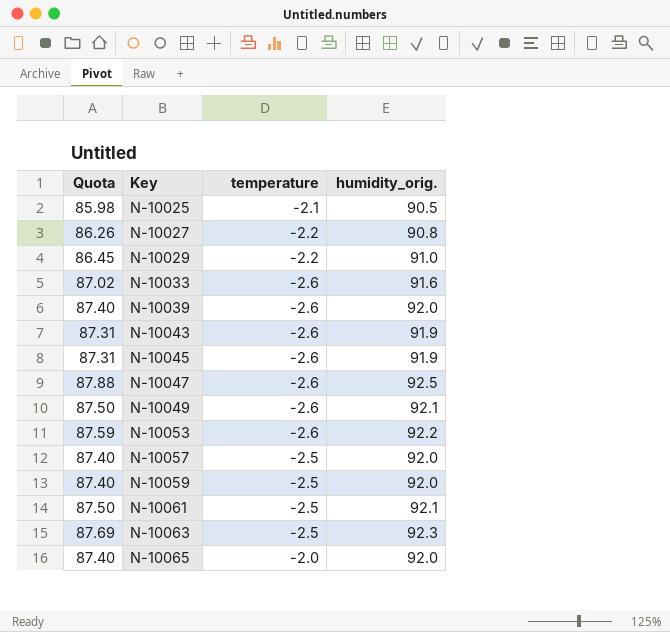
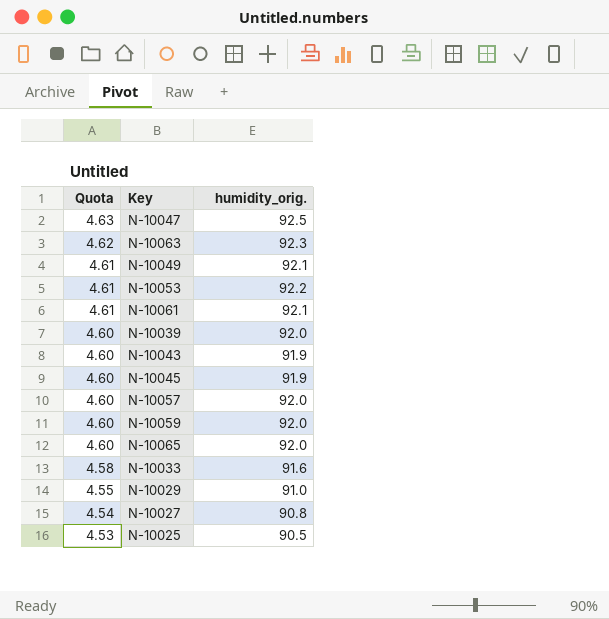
row order: Key ascending -> Quota descending
column temperature | position: 3 -> none
column Quota | formula: [humidity_orig.] * 0.95 -> [humidity_orig.] * 0.05

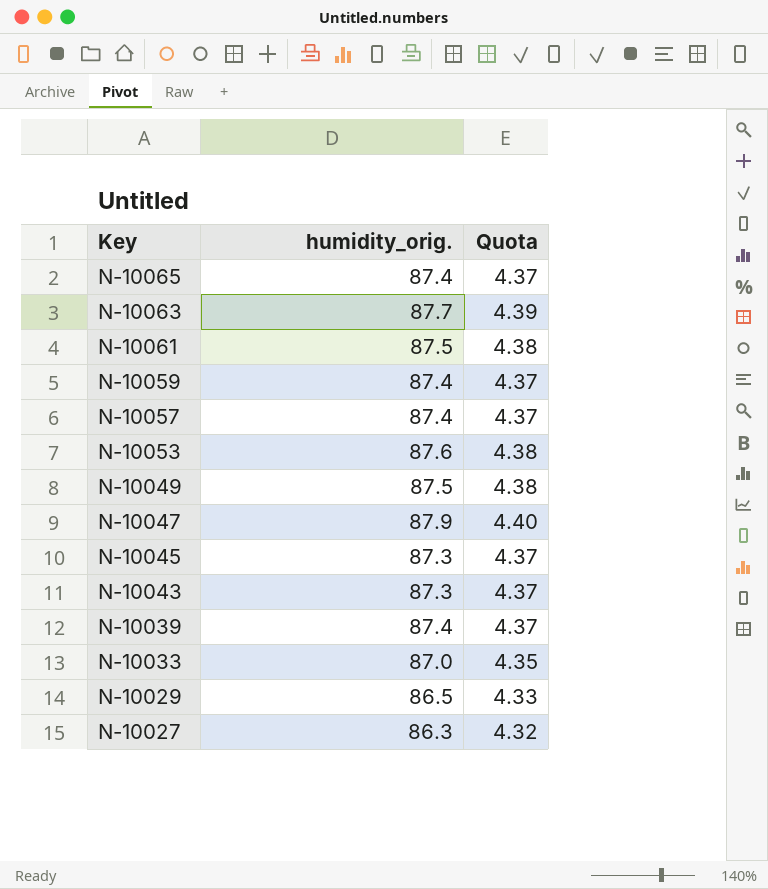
row order: Quota descending -> Key descending
column Quota | position: 1 -> 3
row N-10025: 4.53 | 90.5 -> none
N-10065 | humidity_orig.: 92.0 -> 87.4
N-10065 | Quota: 4.60 -> 4.37
N-10063 | humidity_orig.: 92.3 -> 87.7
N-10063 | Quota: 4.62 -> 4.39
N-10061 | humidity_orig.: 92.1 -> 87.5
N-10061 | Quota: 4.61 -> 4.38
N-10059 | humidity_orig.: 92.0 -> 87.4
N-10059 | Quota: 4.60 -> 4.37
N-10057 | humidity_orig.: 92.0 -> 87.4
N-10057 | Quota: 4.60 -> 4.37
N-10053 | humidity_orig.: 92.2 -> 87.6
N-10053 | Quota: 4.61 -> 4.38
N-10049 | humidity_orig.: 92.1 -> 87.5
N-10049 | Quota: 4.61 -> 4.38
N-10047 | humidity_orig.: 92.5 -> 87.9
N-10047 | Quota: 4.63 -> 4.40
N-10045 | humidity_orig.: 91.9 -> 87.3
N-10045 | Quota: 4.60 -> 4.37
N-10043 | humidity_orig.: 91.9 -> 87.3
N-10043 | Quota: 4.60 -> 4.37
N-10039 | humidity_orig.: 92.0 -> 87.4
N-10039 | Quota: 4.60 -> 4.37
N-10033 | humidity_orig.: 91.6 -> 87.0
N-10033 | Quota: 4.58 -> 4.35
N-10029 | humidity_orig.: 91.0 -> 86.5
N-10029 | Quota: 4.55 -> 4.33
N-10027 | humidity_orig.: 90.8 -> 86.3
N-10027 | Quota: 4.54 -> 4.32

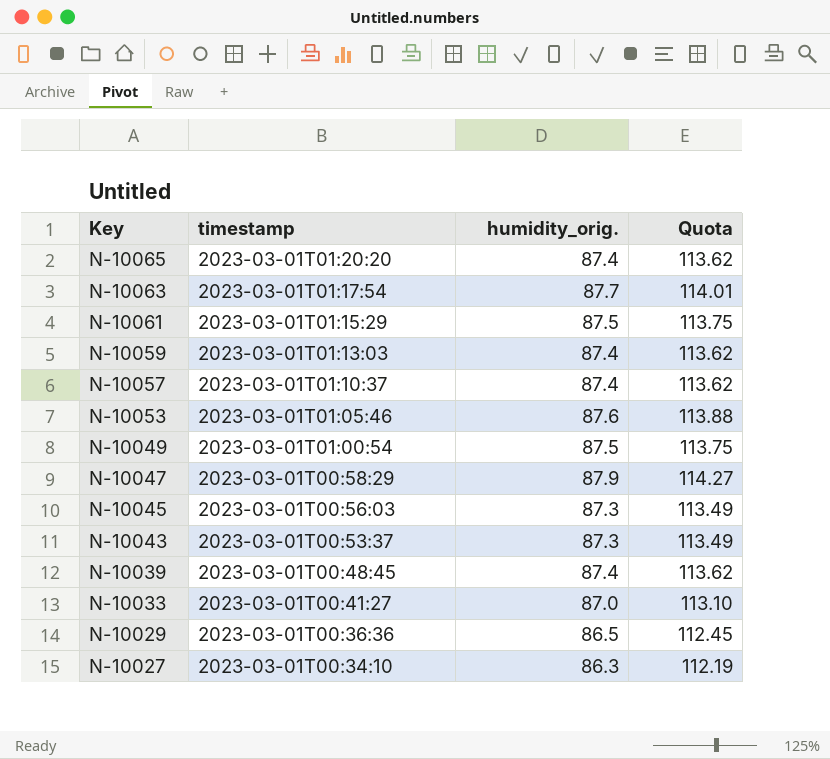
column timestamp | position: none -> 2
column Quota | formula: [humidity_orig.] * 0.05 -> [humidity_orig.] * 1.3

